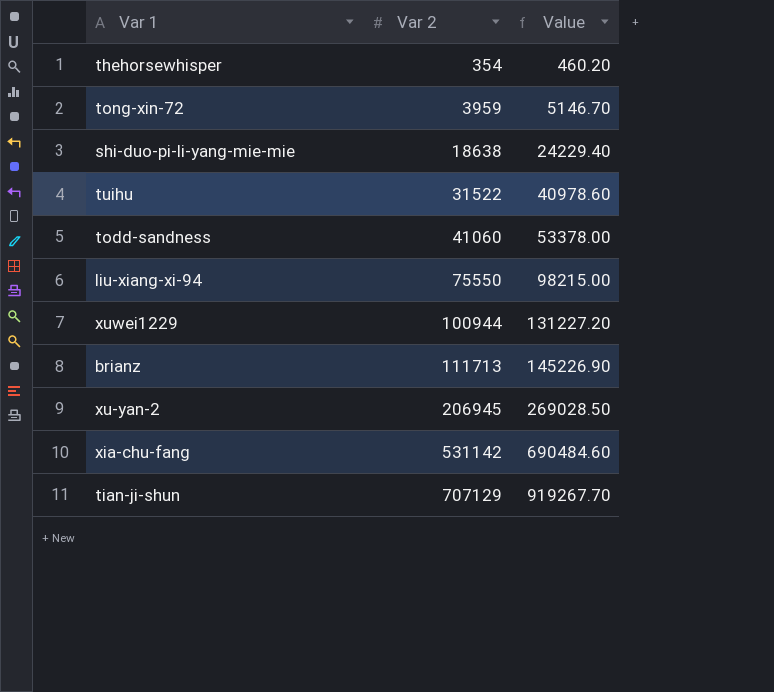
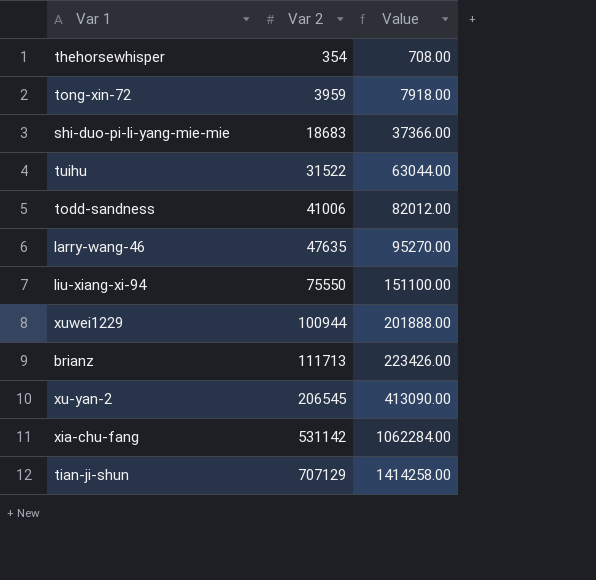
column Value | formula: [Var 2] * 1.3 -> [Var 2] * 2
shi-duo-pi-li-yang-mie-mie | Var 2: 18638 -> 18683
todd-sandness | Var 2: 41060 -> 41006
row larry-wang-46: none -> 47635 | 95270.00
xu-yan-2 | Var 2: 206945 -> 206545

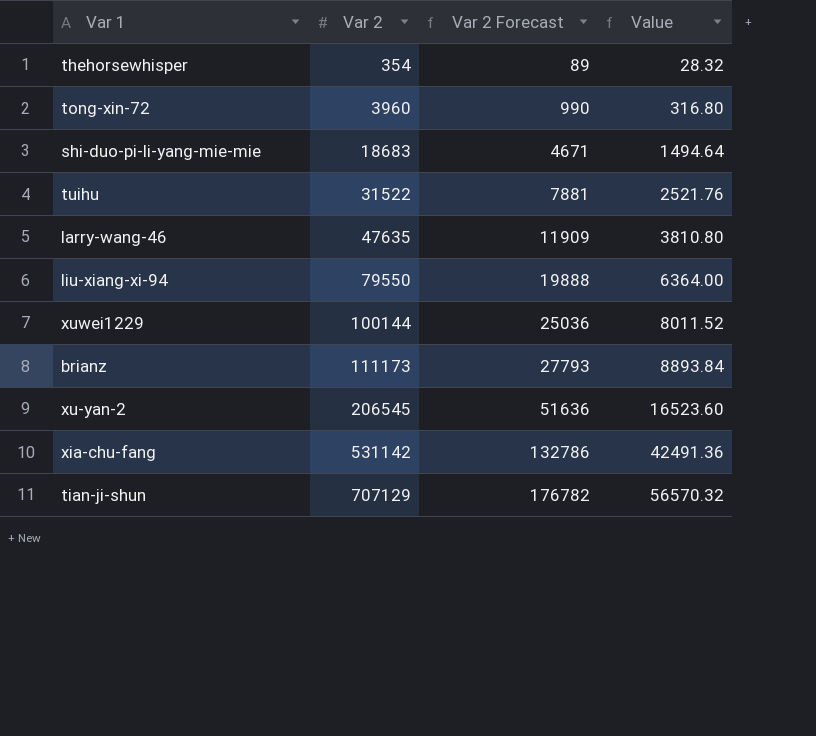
column Var 2 Forecast | formula: none -> [Var 2] * 0.25
column Value | formula: [Var 2] * 2 -> [Var 2] * 0.08
row todd-sandness: 41006 | 82012.00 -> none
tong-xin-72 | Var 2: 3959 -> 3960
liu-xiang-xi-94 | Var 2: 75550 -> 79550
xuwei1229 | Var 2: 100944 -> 100144
brianz | Var 2: 111713 -> 111173

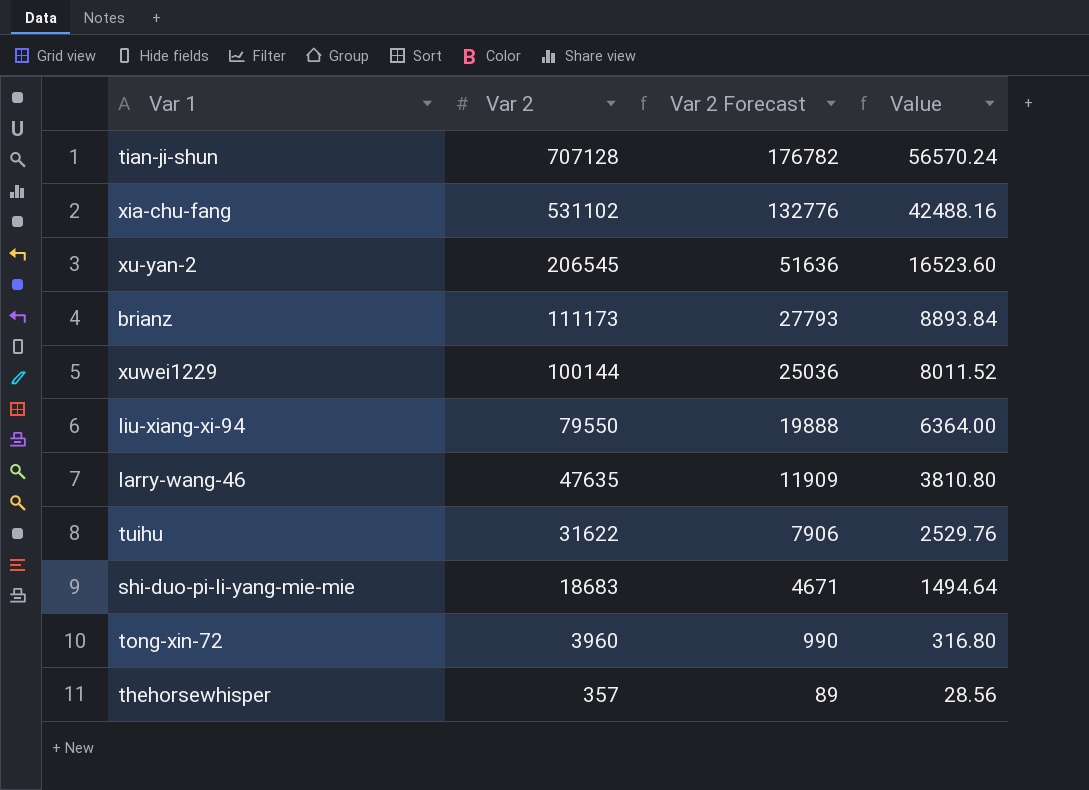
row order: Var 2 ascending -> Var 2 descending
tian-ji-shun | Var 2: 707129 -> 707128
tian-ji-shun | Value: 56570.32 -> 56570.24
xia-chu-fang | Var 2: 531142 -> 531102
xia-chu-fang | Var 2 Forecast: 132786 -> 132776
xia-chu-fang | Value: 42491.36 -> 42488.16
tuihu | Var 2: 31522 -> 31622
tuihu | Var 2 Forecast: 7881 -> 7906
tuihu | Value: 2521.76 -> 2529.76
thehorsewhisper | Var 2: 354 -> 357
thehorsewhisper | Value: 28.32 -> 28.56

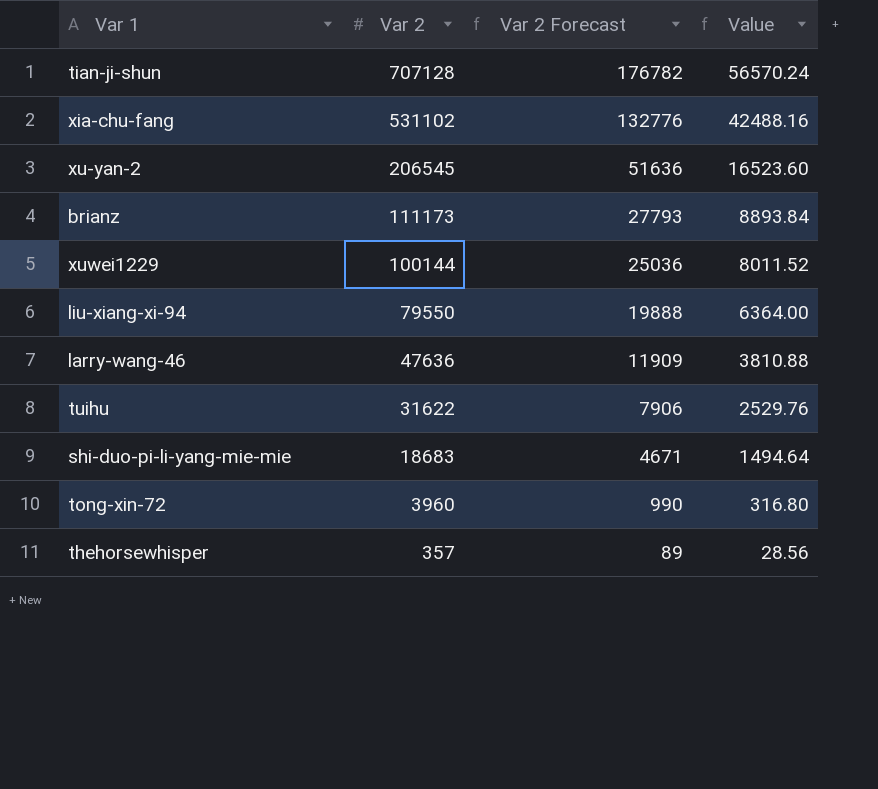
larry-wang-46 | Var 2: 47635 -> 47636
larry-wang-46 | Value: 3810.80 -> 3810.88

